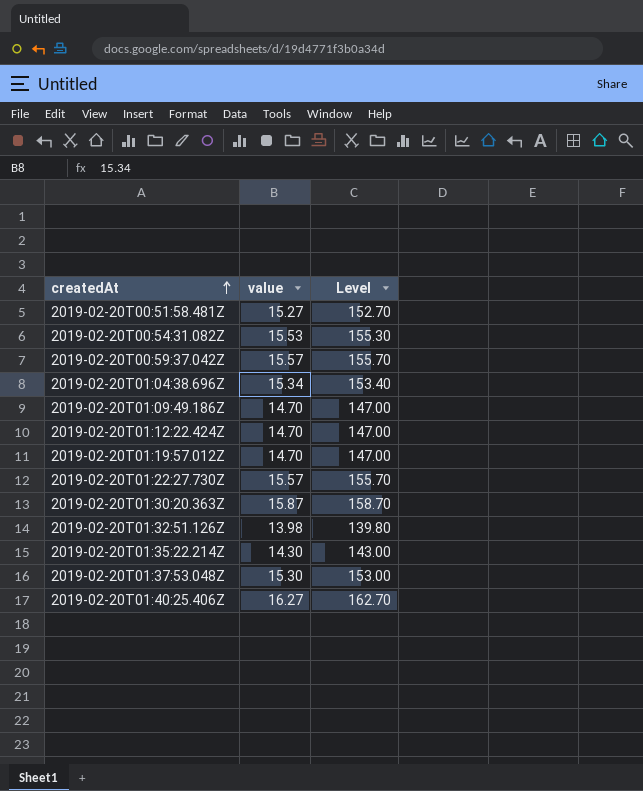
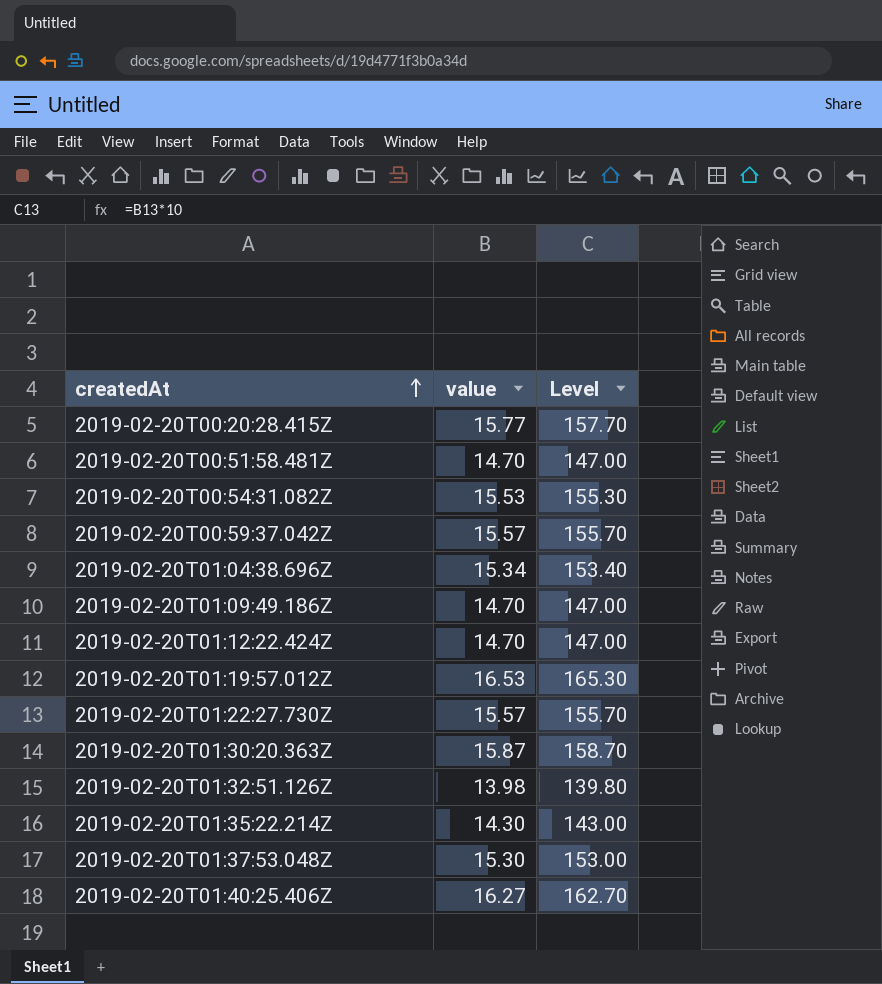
row 2019-02-20T00:20:28.415Z: none -> 15.77 | 157.70
2019-02-20T00:51:58.481Z | value: 15.27 -> 14.70
2019-02-20T00:51:58.481Z | Level: 152.70 -> 147.00
2019-02-20T01:19:57.012Z | value: 14.70 -> 16.53
2019-02-20T01:19:57.012Z | Level: 147.00 -> 165.30

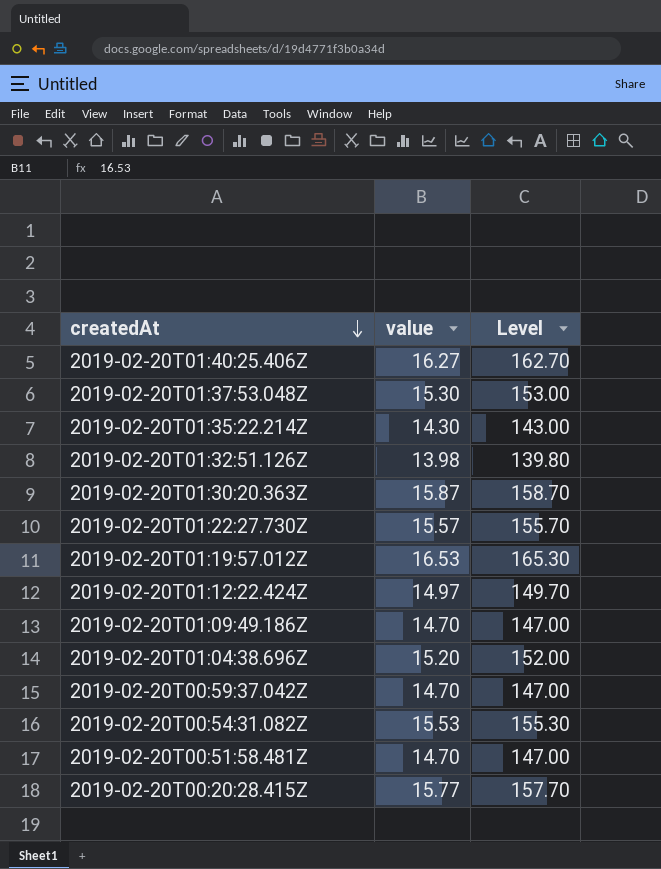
row order: createdAt ascending -> createdAt descending
2019-02-20T01:12:22.424Z | value: 14.70 -> 14.97
2019-02-20T01:12:22.424Z | Level: 147.00 -> 149.70
2019-02-20T01:04:38.696Z | value: 15.34 -> 15.20
2019-02-20T01:04:38.696Z | Level: 153.40 -> 152.00
2019-02-20T00:59:37.042Z | value: 15.57 -> 14.70
2019-02-20T00:59:37.042Z | Level: 155.70 -> 147.00

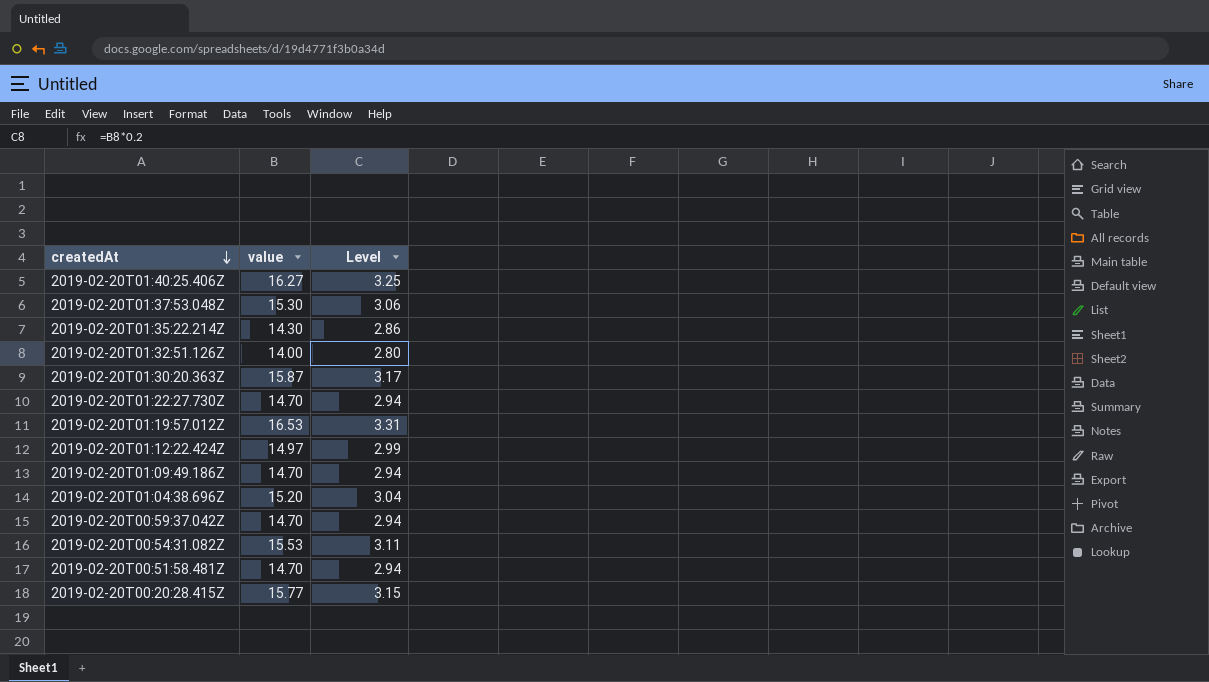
column Level | formula: [value] * 10 -> [value] * 0.2
2019-02-20T01:32:51.126Z | value: 13.98 -> 14.00
2019-02-20T01:22:27.730Z | value: 15.57 -> 14.70

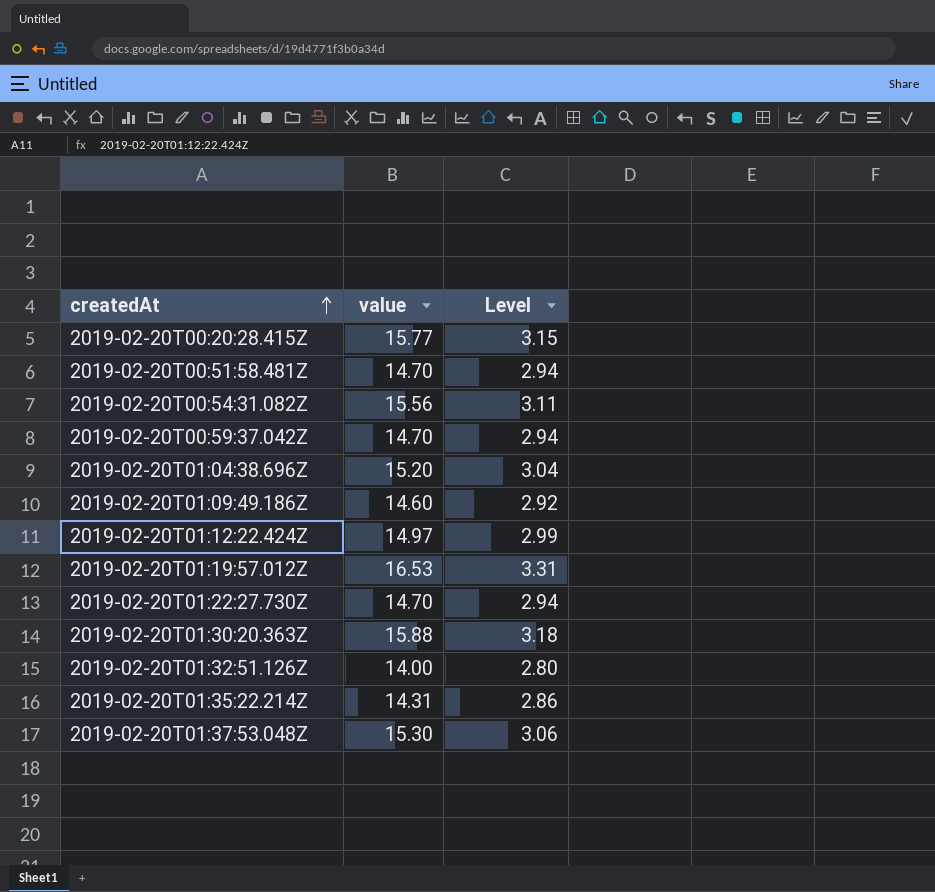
row order: createdAt descending -> createdAt ascending
row 2019-02-20T01:40:25.406Z: 16.27 | 3.25 -> none
2019-02-20T00:54:31.082Z | value: 15.53 -> 15.56
2019-02-20T01:09:49.186Z | value: 14.70 -> 14.60
2019-02-20T01:09:49.186Z | Level: 2.94 -> 2.92
2019-02-20T01:30:20.363Z | value: 15.87 -> 15.88
2019-02-20T01:30:20.363Z | Level: 3.17 -> 3.18
2019-02-20T01:35:22.214Z | value: 14.30 -> 14.31

